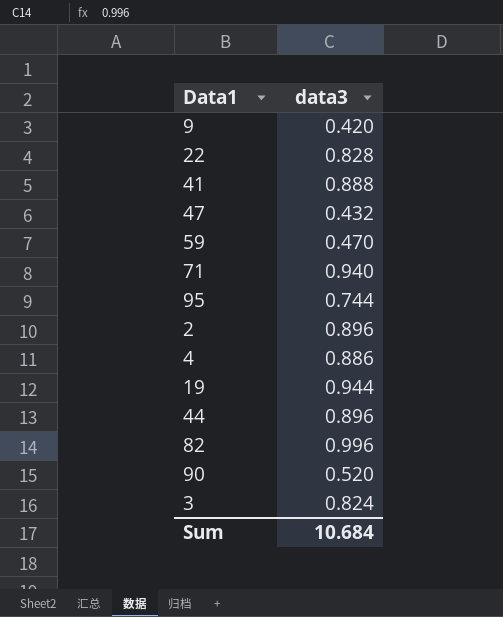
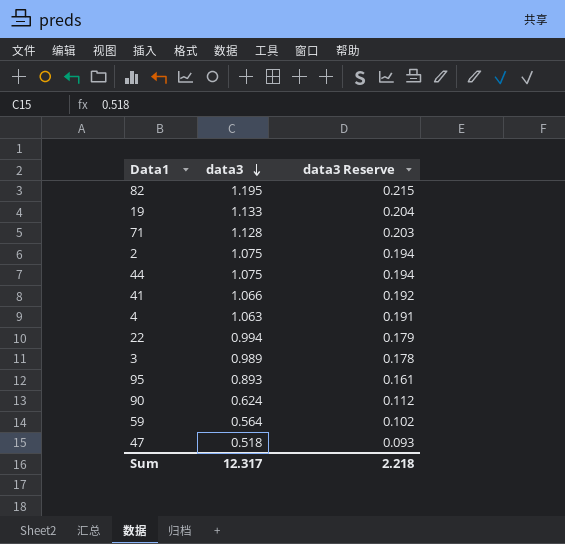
row order: none -> data3 descending
column data3 Reserve | formula: none -> [data3] * 0.18
row 9: 0.420 -> none
82 | data3: 0.996 -> 1.195
19 | data3: 0.944 -> 1.133
71 | data3: 0.940 -> 1.128
2 | data3: 0.896 -> 1.075
44 | data3: 0.896 -> 1.075
41 | data3: 0.888 -> 1.066
4 | data3: 0.886 -> 1.063
22 | data3: 0.828 -> 0.994
3 | data3: 0.824 -> 0.989
95 | data3: 0.744 -> 0.893
90 | data3: 0.520 -> 0.624
59 | data3: 0.470 -> 0.564
47 | data3: 0.432 -> 0.518
Sum | data3: 10.684 -> 12.317

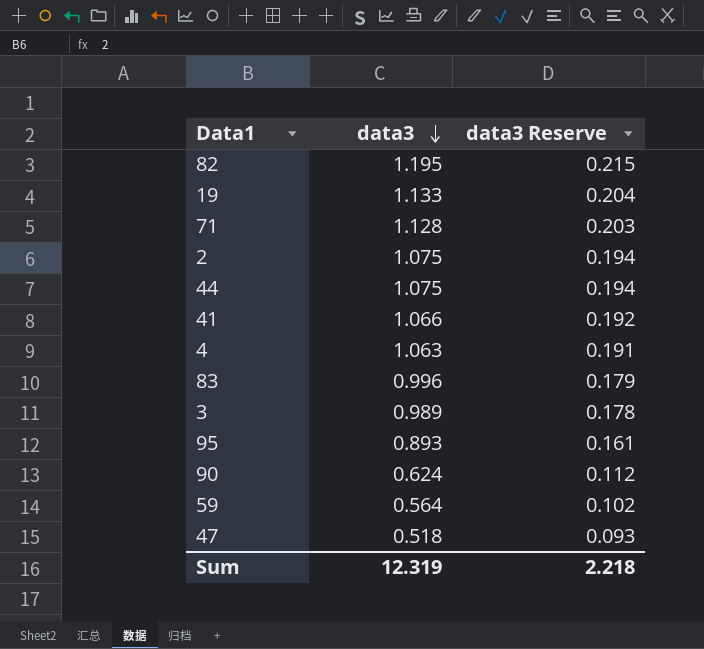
row 22: 0.994 | 0.179 -> none
row 83: none -> 0.996 | 0.179
Sum | data3: 12.317 -> 12.319

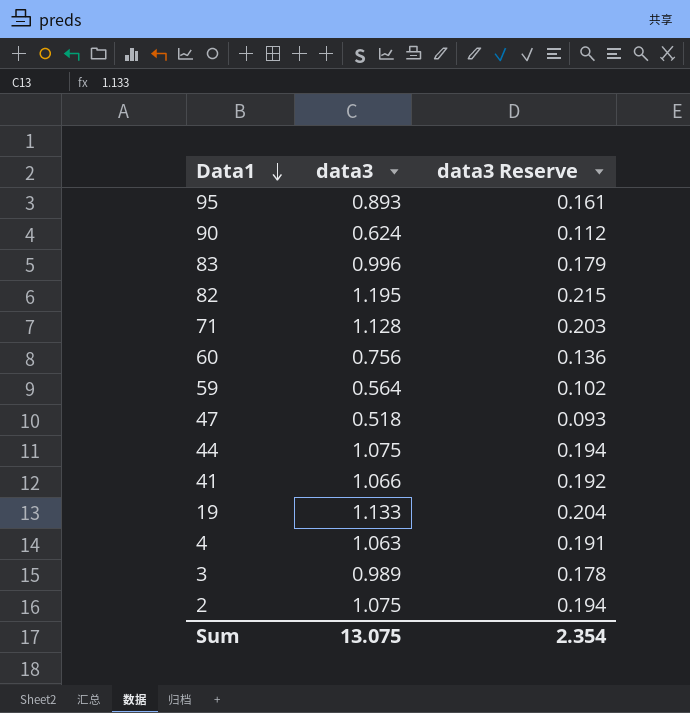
row order: data3 descending -> Data1 descending
row 60: none -> 0.756 | 0.136
Sum | data3: 12.319 -> 13.075
Sum | data3 Reserve: 2.218 -> 2.354

